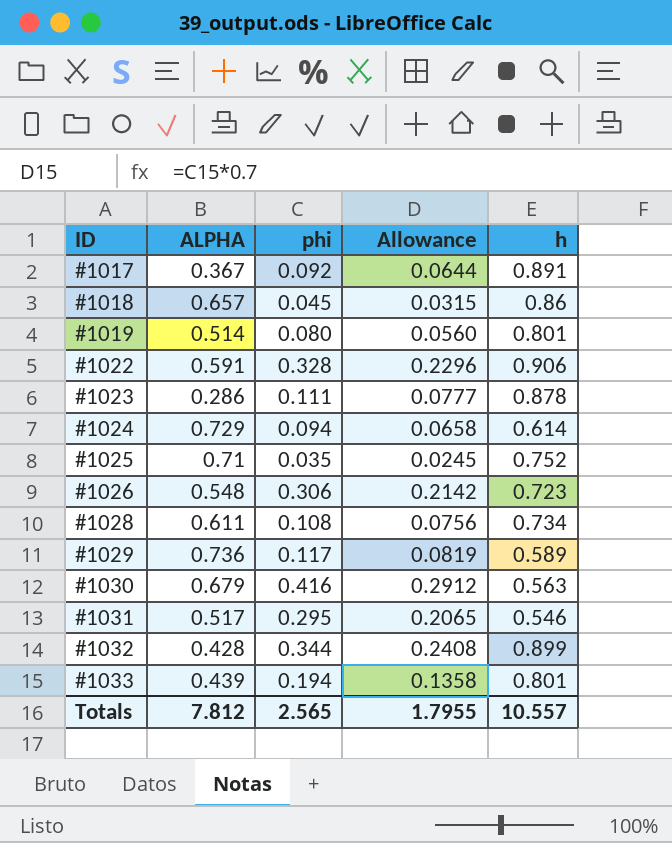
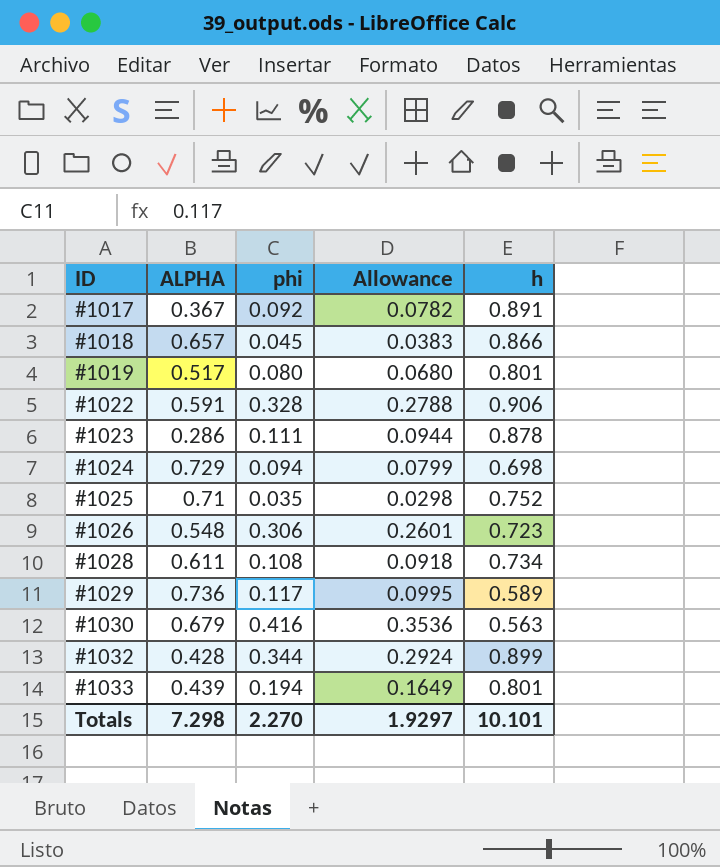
column Allowance | formula: [phi] * 0.7 -> [phi] * 0.85
row #1031: 0.517 | 0.295 | 0.2065 | 0.546 -> none
#1018 | h: 0.86 -> 0.866
#1019 | ALPHA: 0.514 -> 0.517
#1024 | h: 0.614 -> 0.698
Totals | ALPHA: 7.812 -> 7.298
Totals | phi: 2.565 -> 2.270
Totals | Allowance: 1.7955 -> 1.9297
Totals | h: 10.557 -> 10.101

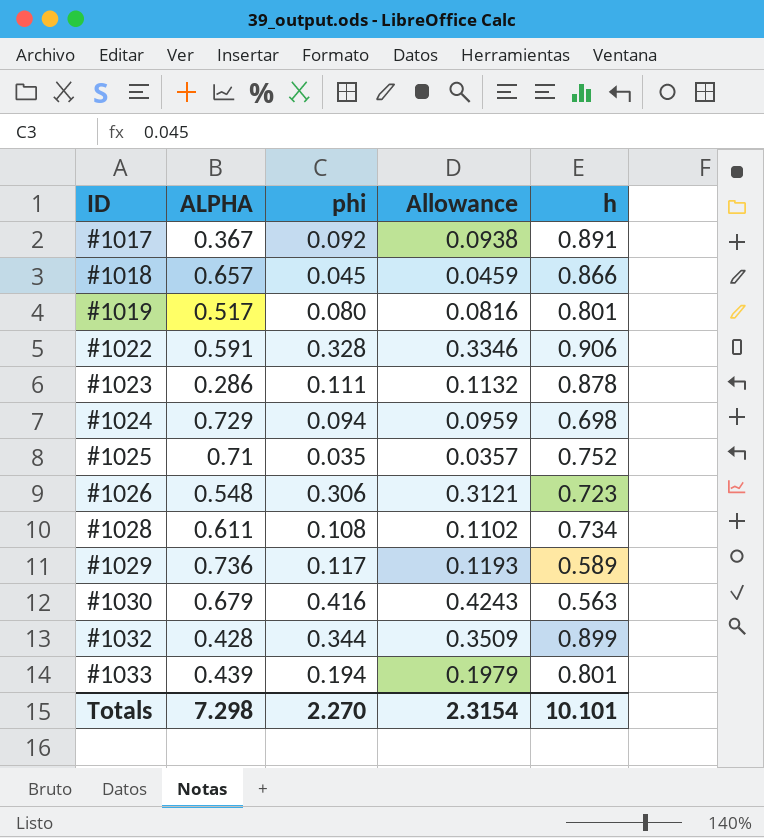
column Allowance | formula: [phi] * 0.85 -> [phi] * 1.02
Totals | Allowance: 1.9297 -> 2.3154

